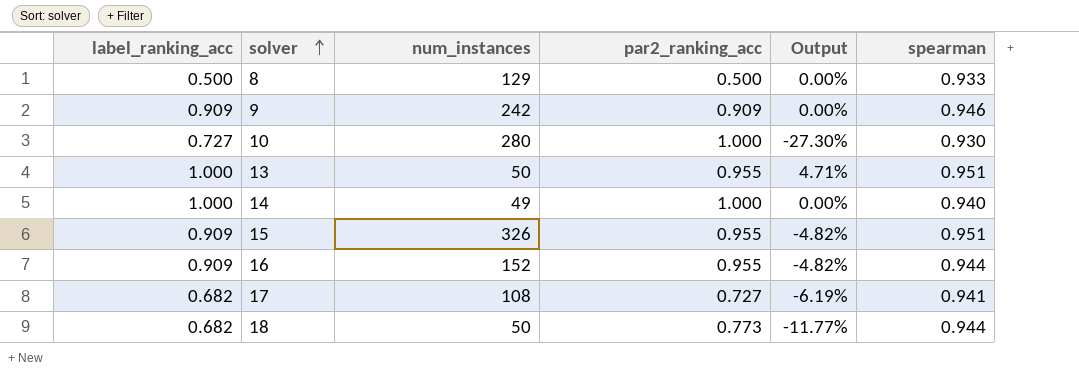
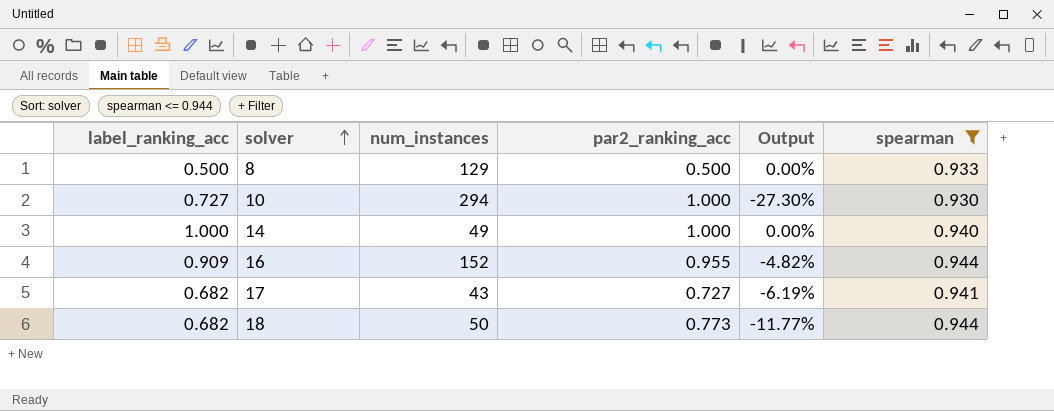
filter: none -> spearman <= 0.944
10 | num_instances: 280 -> 294
17 | num_instances: 108 -> 43

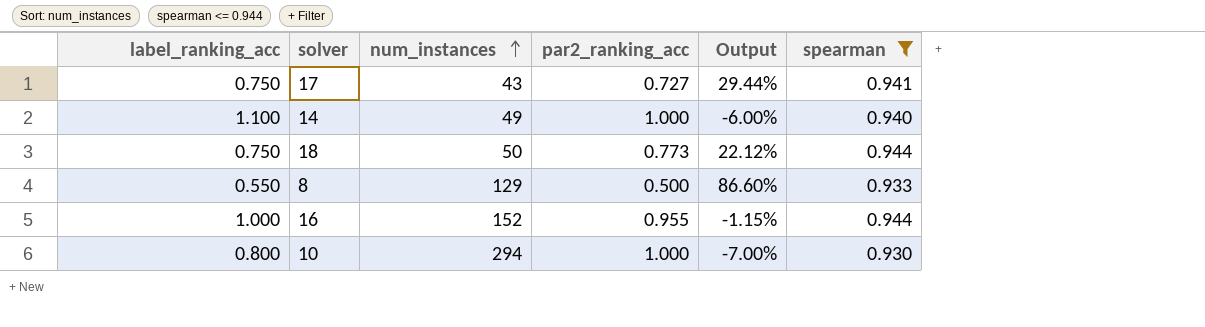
row order: solver ascending -> num_instances ascending
column Output | formula: ([label_ranking_acc] - [par2_ranking_acc]) / [par2_ranking_acc] -> ([spearman] - [par2_ranking_acc]) / [par2_ranking_acc]
17 | label_ranking_acc: 0.682 -> 0.750
14 | label_ranking_acc: 1.000 -> 1.100
18 | label_ranking_acc: 0.682 -> 0.750
8 | label_ranking_acc: 0.500 -> 0.550
16 | label_ranking_acc: 0.909 -> 1.000
10 | label_ranking_acc: 0.727 -> 0.800

